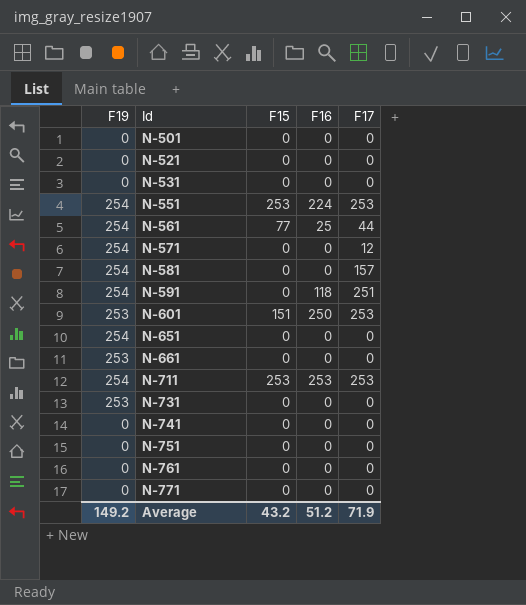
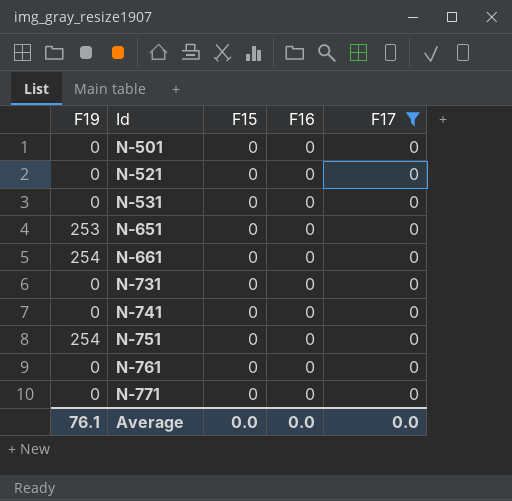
filter: none -> F17 = 0
N-651 | F19: 254 -> 253
N-661 | F19: 253 -> 254
N-731 | F19: 253 -> 0
N-751 | F19: 0 -> 254
Average | F19: 149.2 -> 76.1
Average | F15: 43.2 -> 0.0
Average | F16: 51.2 -> 0.0
Average | F17: 71.9 -> 0.0

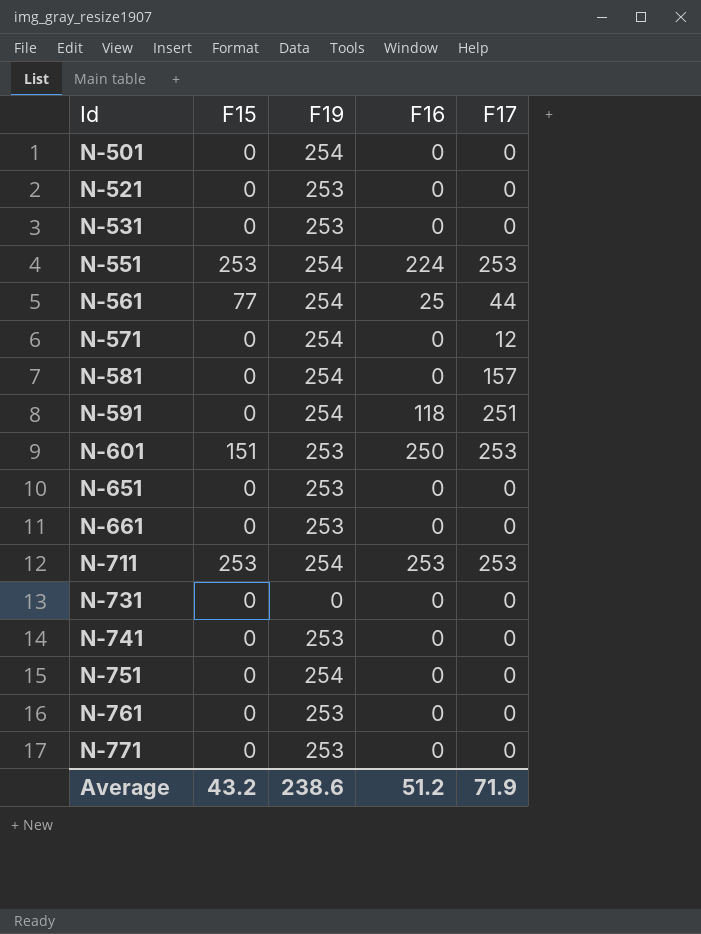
filter: F17 = 0 -> none
column F19 | position: 1 -> 3
N-501 | F19: 0 -> 254
N-521 | F19: 0 -> 253
N-531 | F19: 0 -> 253
N-661 | F19: 254 -> 253
N-741 | F19: 0 -> 253
N-761 | F19: 0 -> 253
N-771 | F19: 0 -> 253
Average | F15: 0.0 -> 43.2
Average | F19: 76.1 -> 238.6
Average | F16: 0.0 -> 51.2
Average | F17: 0.0 -> 71.9

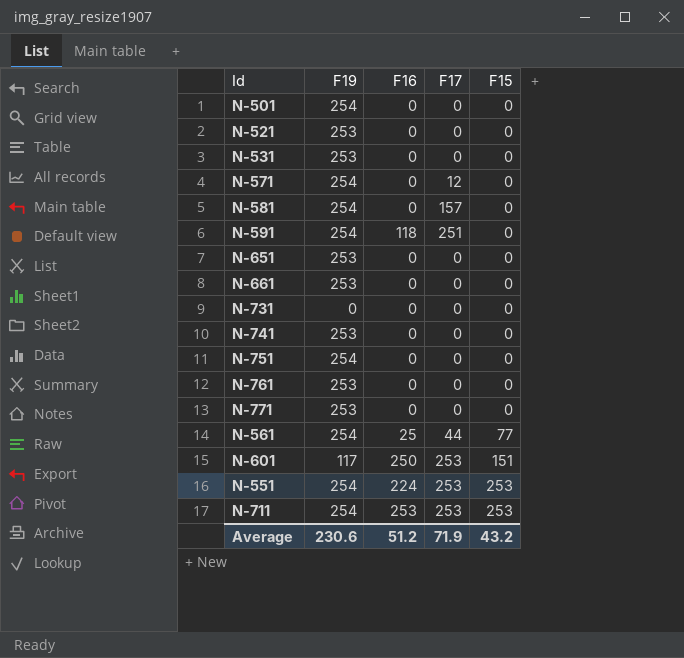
row order: Id ascending -> F15 ascending
column F15 | position: 2 -> 5
N-601 | F19: 253 -> 117
Average | F19: 238.6 -> 230.6

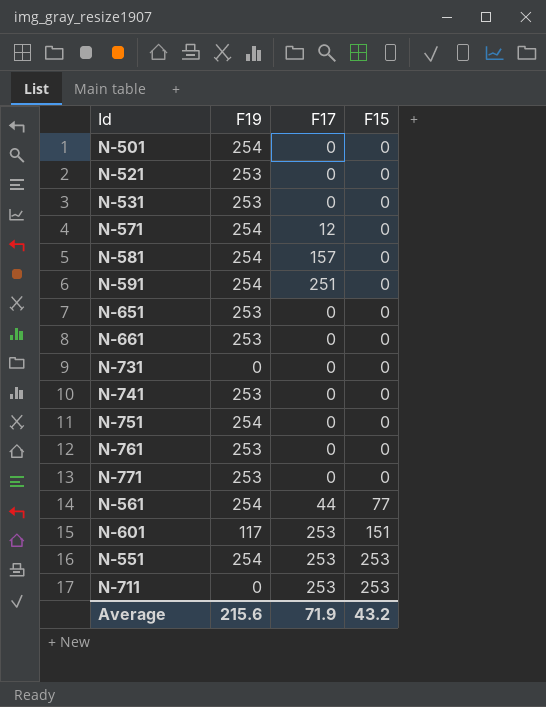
column F16 | position: 3 -> none
N-711 | F19: 254 -> 0
Average | F19: 230.6 -> 215.6

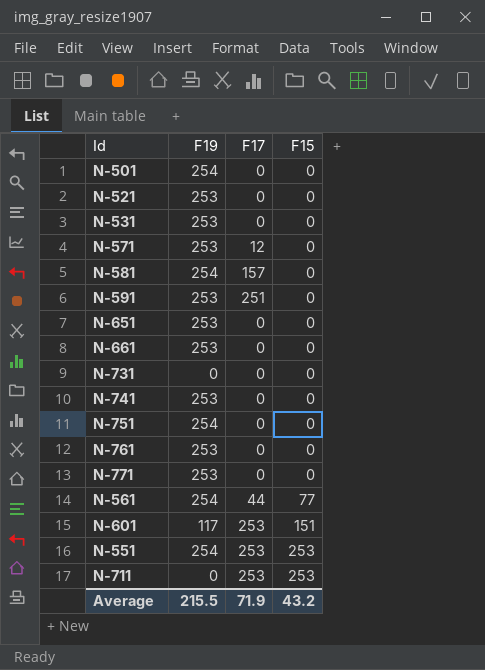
N-571 | F19: 254 -> 253
N-591 | F19: 254 -> 253
Average | F19: 215.6 -> 215.5

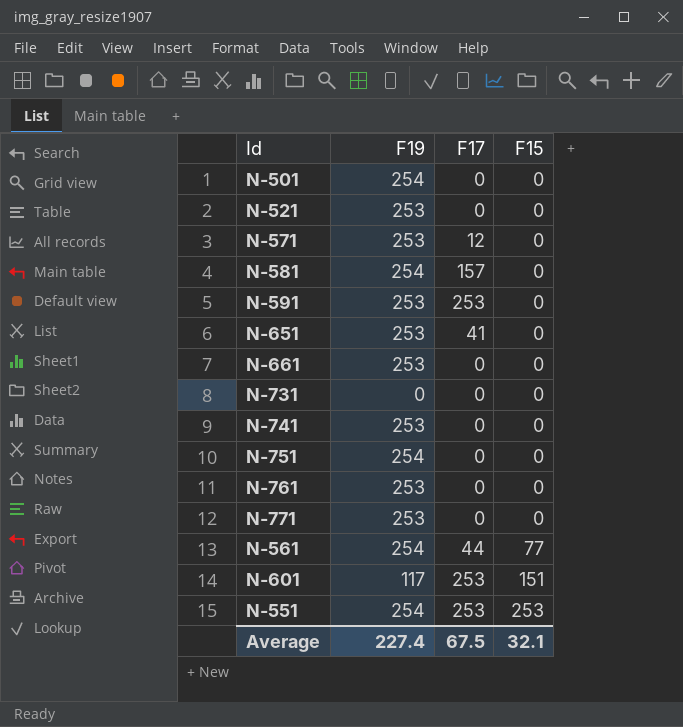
row N-531: 253 | 0 | 0 -> none
row N-711: 0 | 253 | 253 -> none
N-591 | F17: 251 -> 253
N-651 | F17: 0 -> 41
Average | F19: 215.5 -> 227.4
Average | F17: 71.9 -> 67.5
Average | F15: 43.2 -> 32.1

